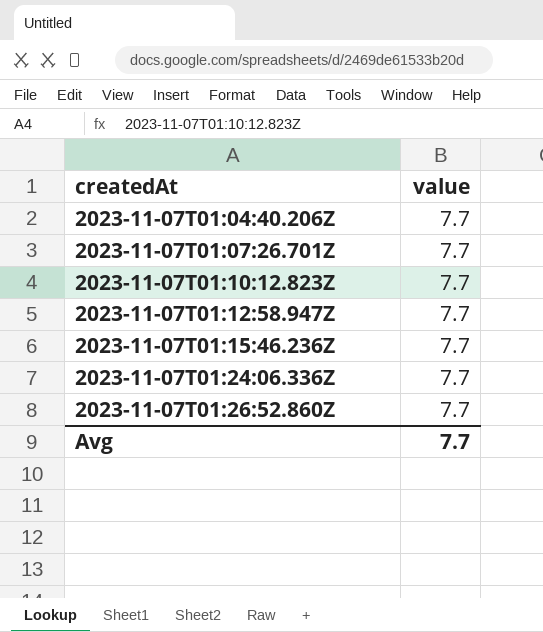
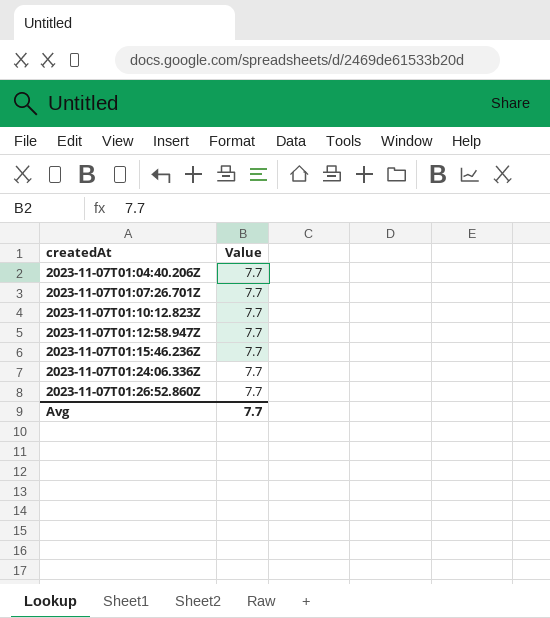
column name: value -> Value

